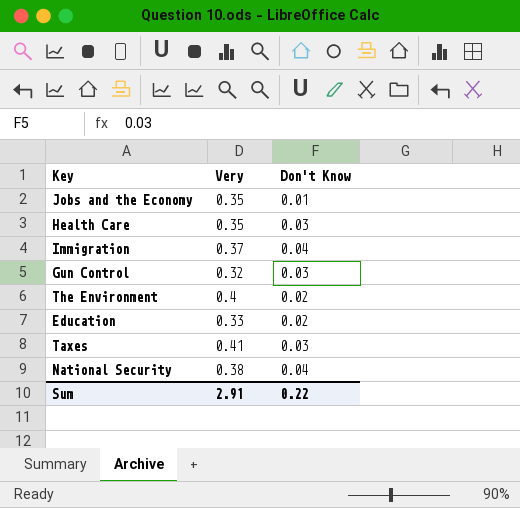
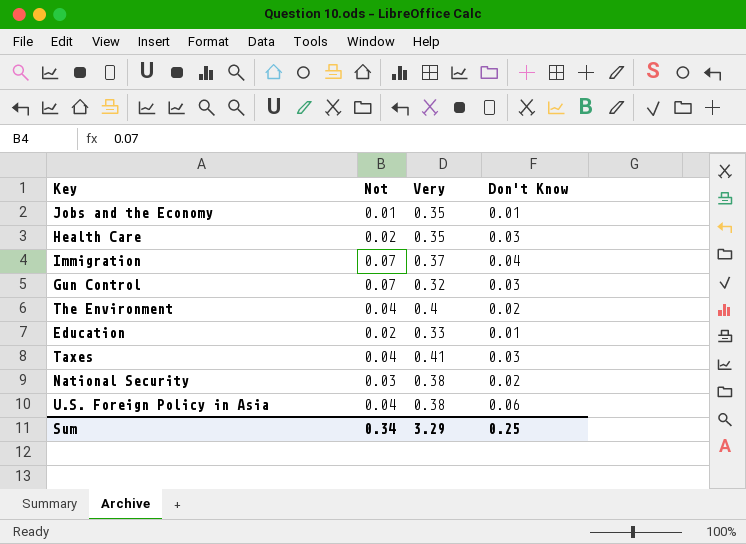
column Not | position: none -> 2
Education | Don't Know: 0.02 -> 0.01
National Security | Don't Know: 0.04 -> 0.02
row U.S. Foreign Policy in Asia: none -> 0.04 | 0.38 | 0.06
Sum | Very: 2.91 -> 3.29
Sum | Don't Know: 0.22 -> 0.25

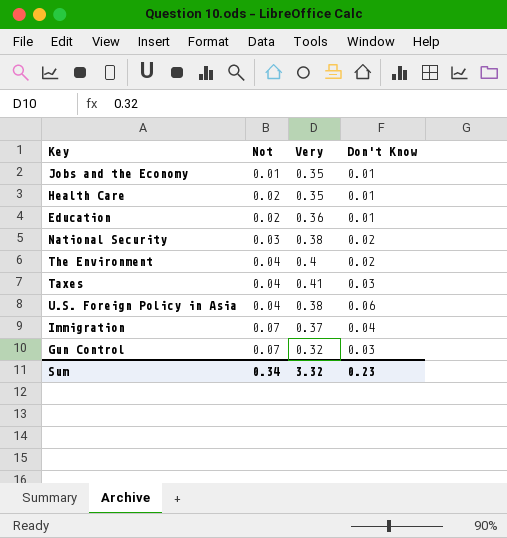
row order: none -> Not ascending
Health Care | Don't Know: 0.03 -> 0.01
Education | Very: 0.33 -> 0.36
Sum | Very: 3.29 -> 3.32
Sum | Don't Know: 0.25 -> 0.23

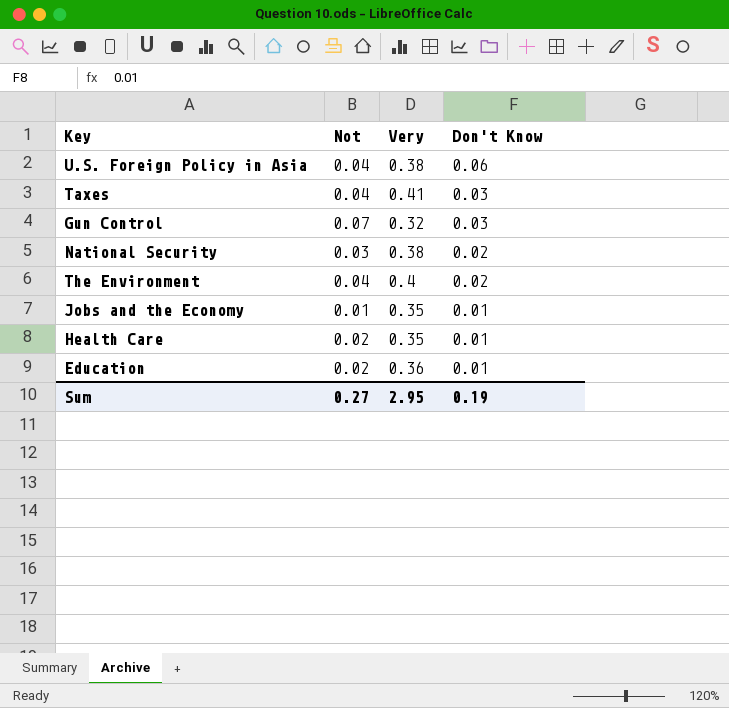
row order: Not ascending -> Don't Know descending
row Immigration: 0.07 | 0.37 | 0.04 -> none
Sum | Not: 0.34 -> 0.27
Sum | Very: 3.32 -> 2.95
Sum | Don't Know: 0.23 -> 0.19

